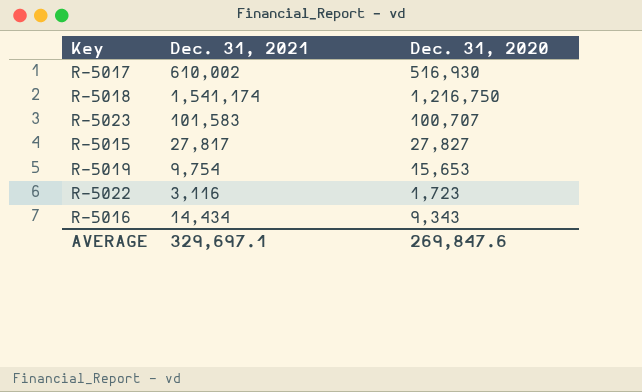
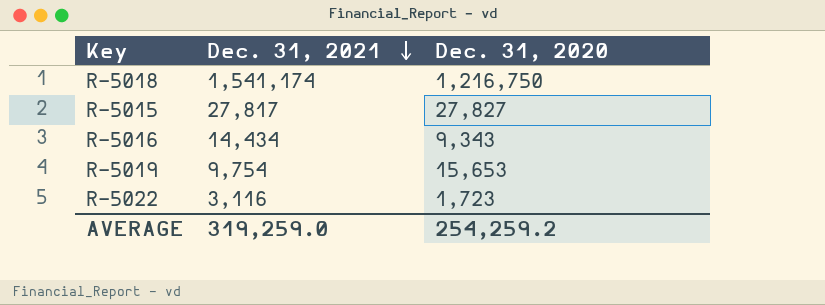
row order: none -> Dec. 31, 2021 descending
row R-5017: 610,002 | 516,930 -> none
row R-5023: 101,583 | 100,707 -> none
AVERAGE | Dec. 31, 2021: 329,697.1 -> 319,259.0
AVERAGE | Dec. 31, 2020: 269,847.6 -> 254,259.2

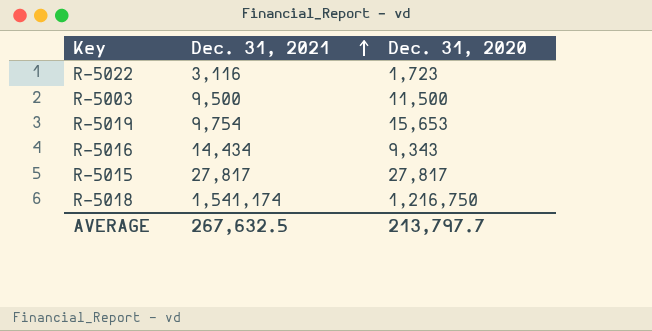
row order: Dec. 31, 2021 descending -> Dec. 31, 2021 ascending
row R-5003: none -> 9,500 | 11,500
R-5015 | Dec. 31, 2020: 27,827 -> 27,817
AVERAGE | Dec. 31, 2021: 319,259.0 -> 267,632.5
AVERAGE | Dec. 31, 2020: 254,259.2 -> 213,797.7

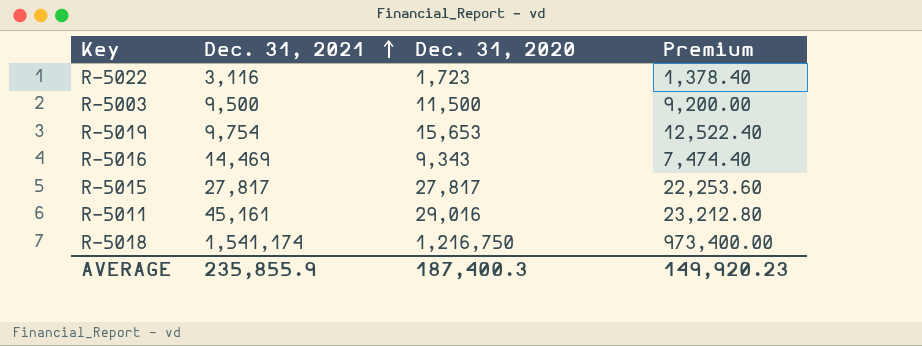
column Premium | formula: none -> [Dec. 31, 2020] * 0.8
R-5016 | Dec. 31, 2021: 14,434 -> 14,469
row R-5011: none -> 45,161 | 29,016 | 23,212.80
AVERAGE | Dec. 31, 2021: 267,632.5 -> 235,855.9
AVERAGE | Dec. 31, 2020: 213,797.7 -> 187,400.3

